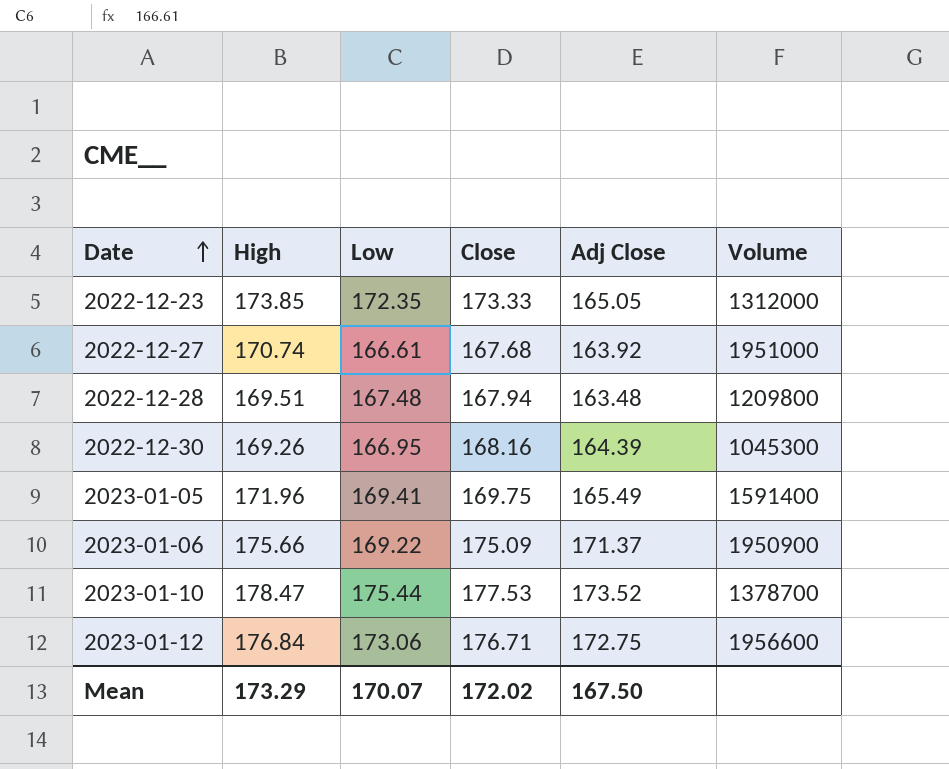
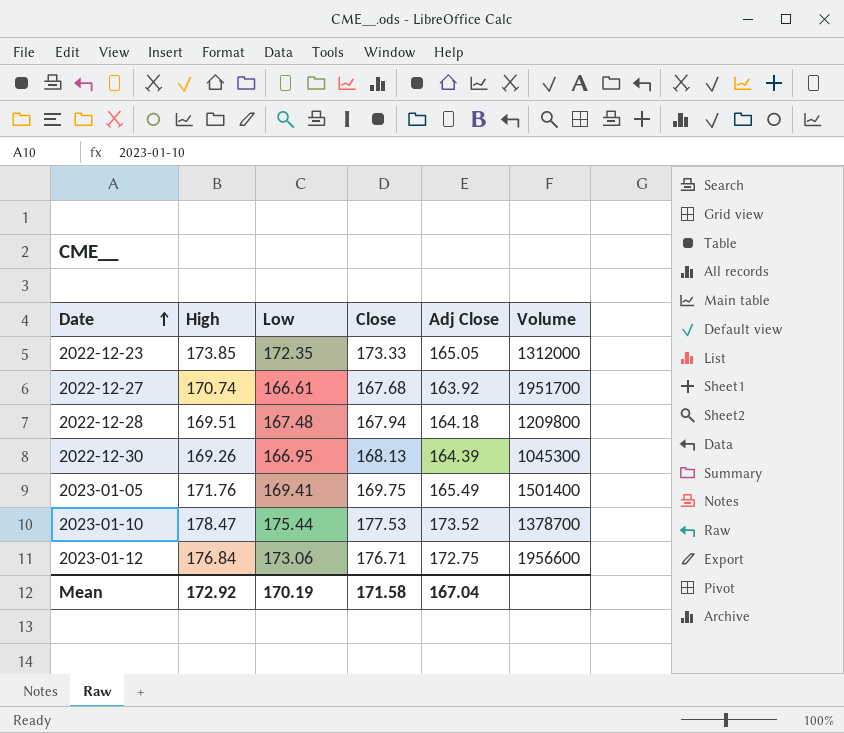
row 2023-01-06: 175.66 | 169.22 | 175.09 | 171.37 | 1950900 -> none
2022-12-27 | Volume: 1951000 -> 1951700
2022-12-28 | Adj Close: 163.48 -> 164.18
2022-12-30 | Close: 168.16 -> 168.13
2023-01-05 | High: 171.96 -> 171.76
2023-01-05 | Volume: 1591400 -> 1501400
Mean | High: 173.29 -> 172.92
Mean | Low: 170.07 -> 170.19
Mean | Close: 172.02 -> 171.58
Mean | Adj Close: 167.50 -> 167.04

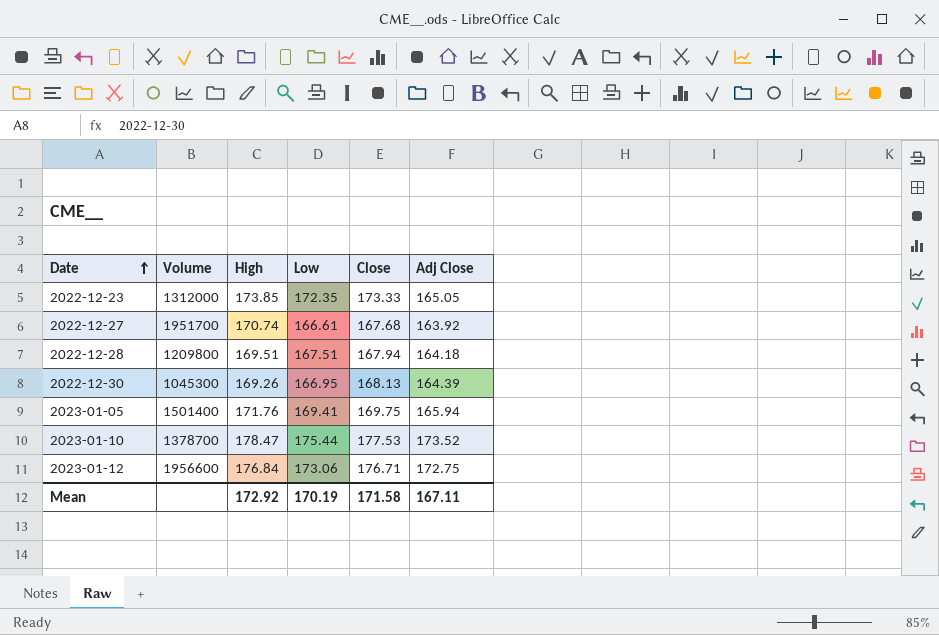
column Volume | position: 6 -> 2
2022-12-28 | Low: 167.48 -> 167.51
2023-01-05 | Adj Close: 165.49 -> 165.94
Mean | Adj Close: 167.04 -> 167.11

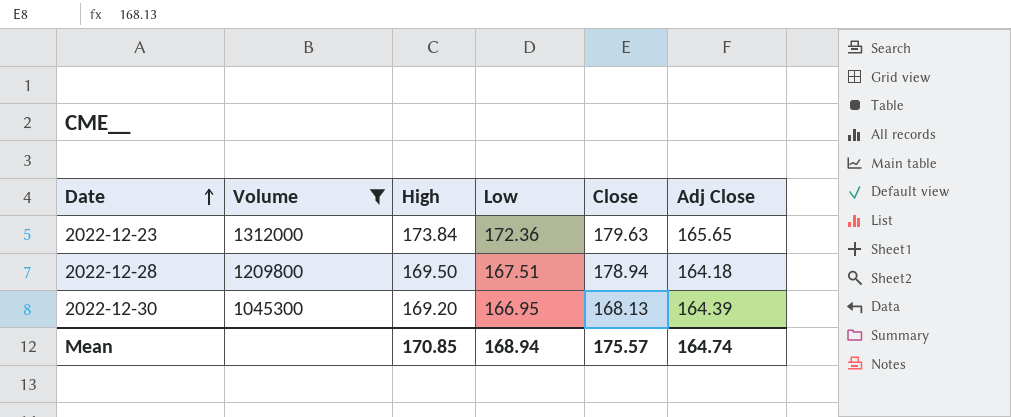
filter: none -> Volume <= 1312000
2022-12-23 | High: 173.85 -> 173.84
2022-12-23 | Low: 172.35 -> 172.36
2022-12-23 | Close: 173.33 -> 179.63
2022-12-23 | Adj Close: 165.05 -> 165.65
2022-12-28 | High: 169.51 -> 169.50
2022-12-28 | Close: 167.94 -> 178.94
2022-12-30 | High: 169.26 -> 169.20
Mean | High: 172.92 -> 170.85
Mean | Low: 170.19 -> 168.94
Mean | Close: 171.58 -> 175.57
Mean | Adj Close: 167.11 -> 164.74

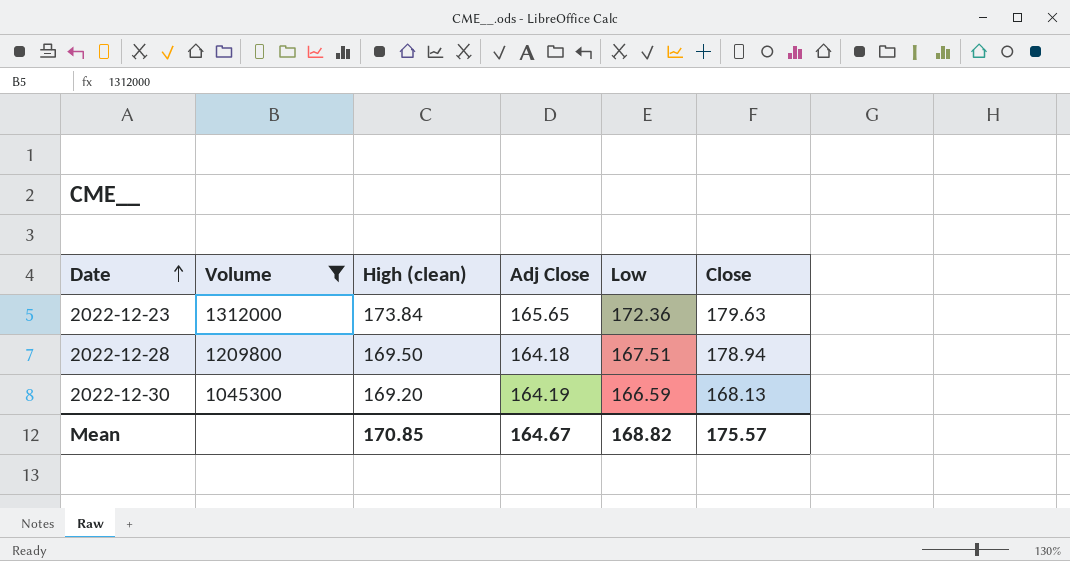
column name: High -> High (clean)
column Adj Close | position: 6 -> 4
2022-12-30 | Adj Close: 164.39 -> 164.19
2022-12-30 | Low: 166.95 -> 166.59
Mean | Adj Close: 164.74 -> 164.67
Mean | Low: 168.94 -> 168.82

